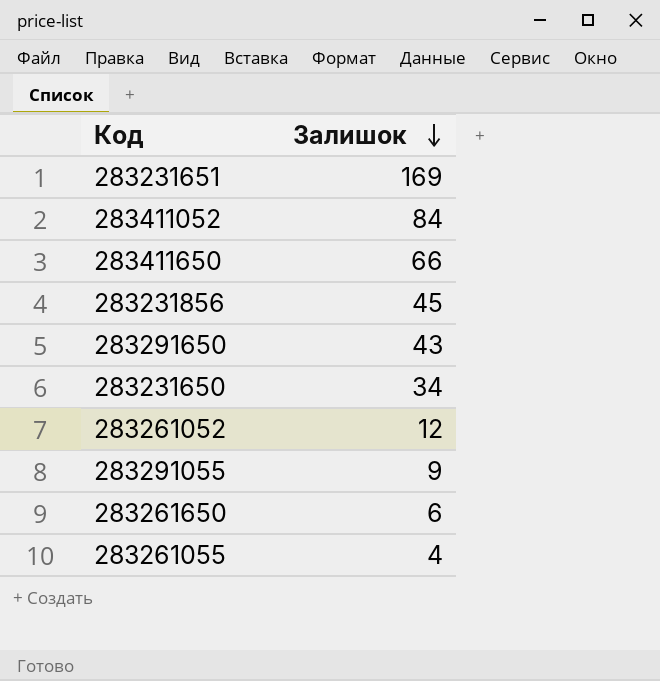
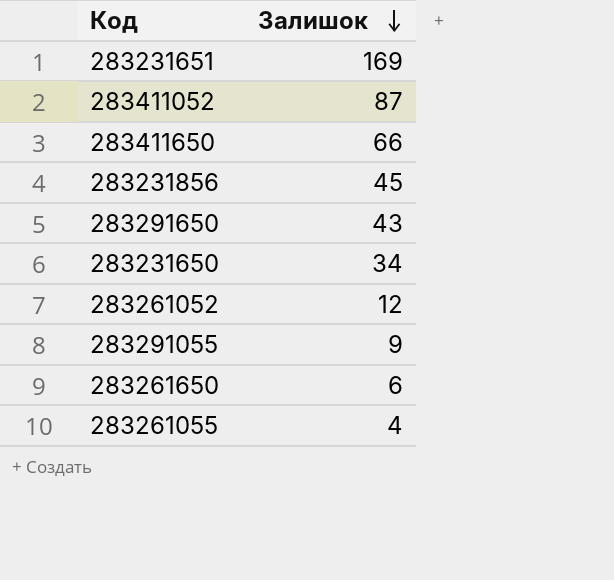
283411052 | Залишок: 84 -> 87

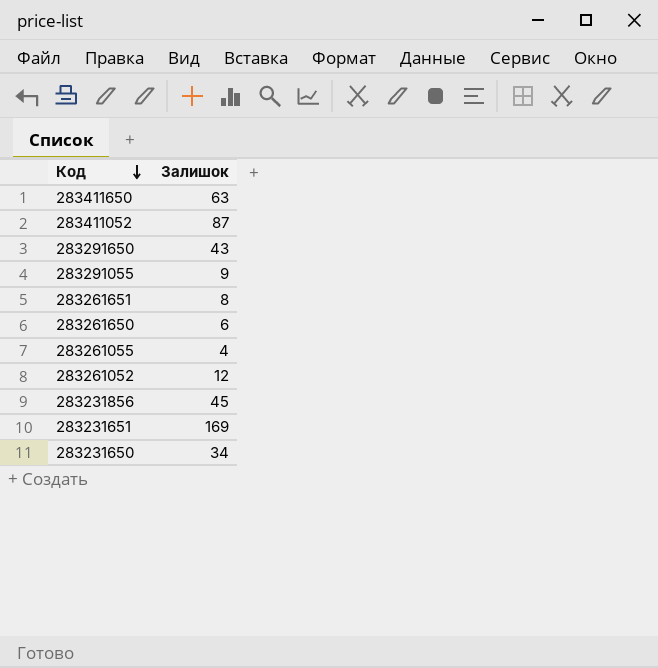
row order: Залишок descending -> Код descending
283411650 | Залишок: 66 -> 63
row 283261651: none -> 8

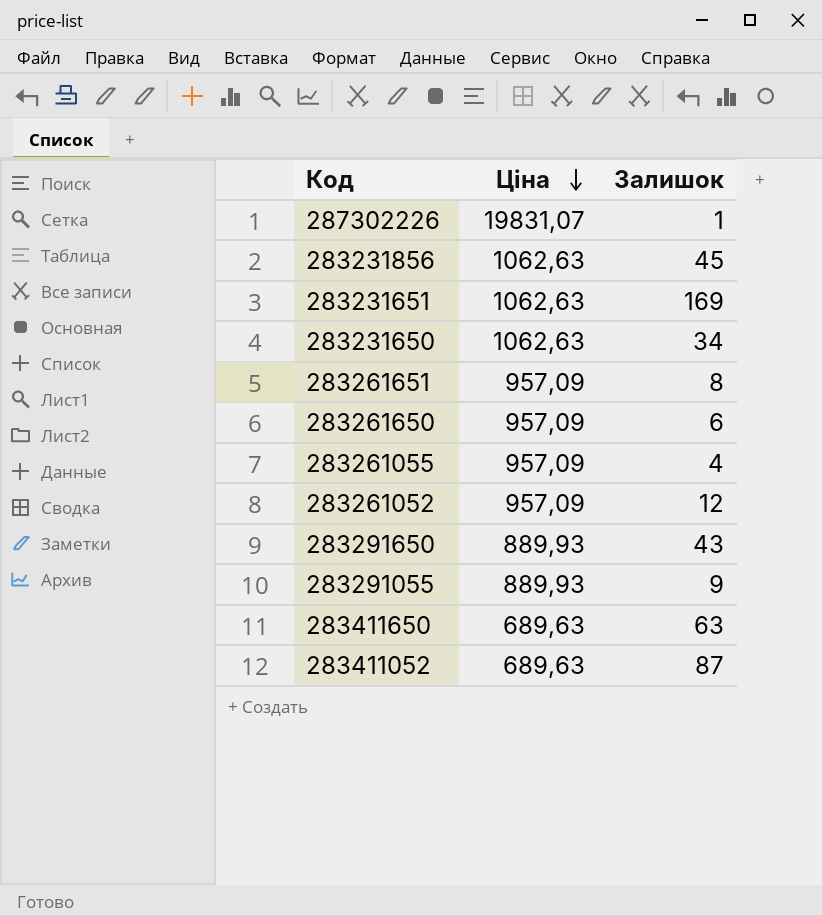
row order: Код descending -> Ціна descending
column Ціна | position: none -> 2
row 287302226: none -> 19831,07 | 1

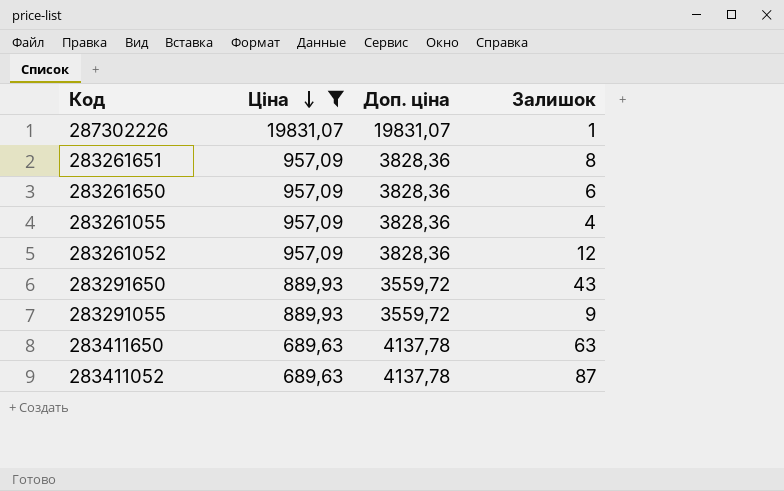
filter: none -> Ціна != 1062,63
column Доп. ціна | position: none -> 3

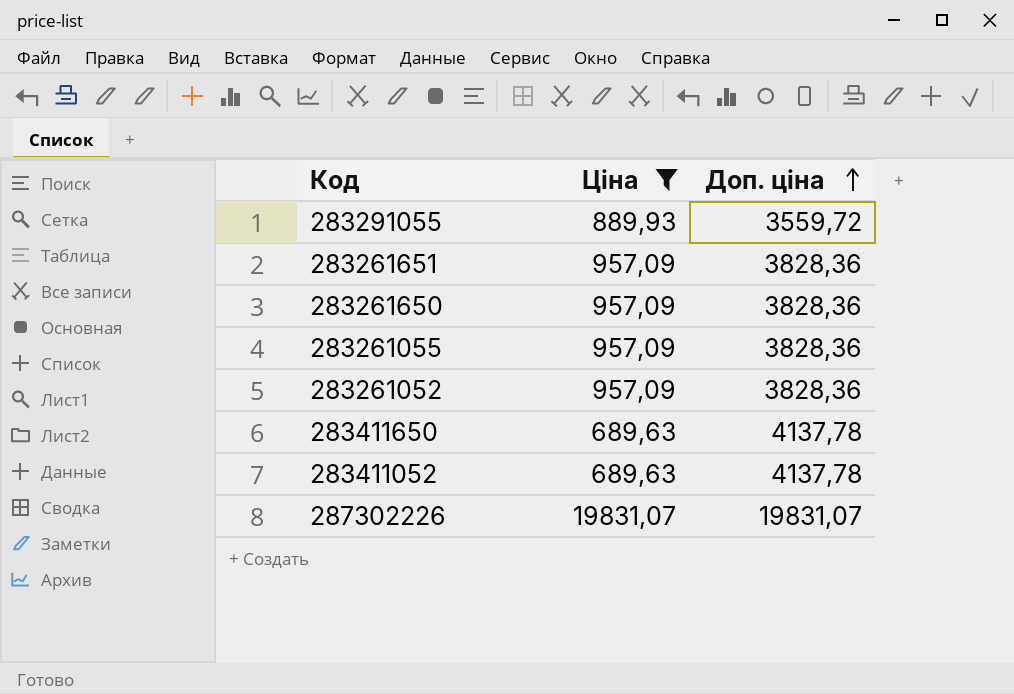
row order: Ціна descending -> Доп. ціна ascending
column Залишок | position: 4 -> none
row 283291650: 889,93 | 3559,72 | 43 -> none

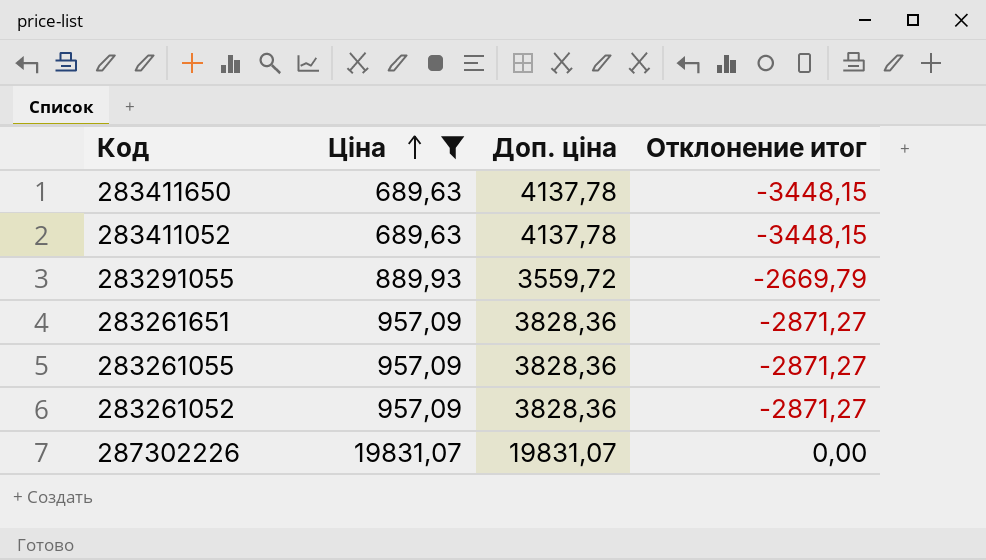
row order: Доп. ціна ascending -> Ціна ascending
column Отклонение итог | formula: none -> [Ціна] - [Доп. ціна]
row 283261650: 957,09 | 3828,36 -> none

